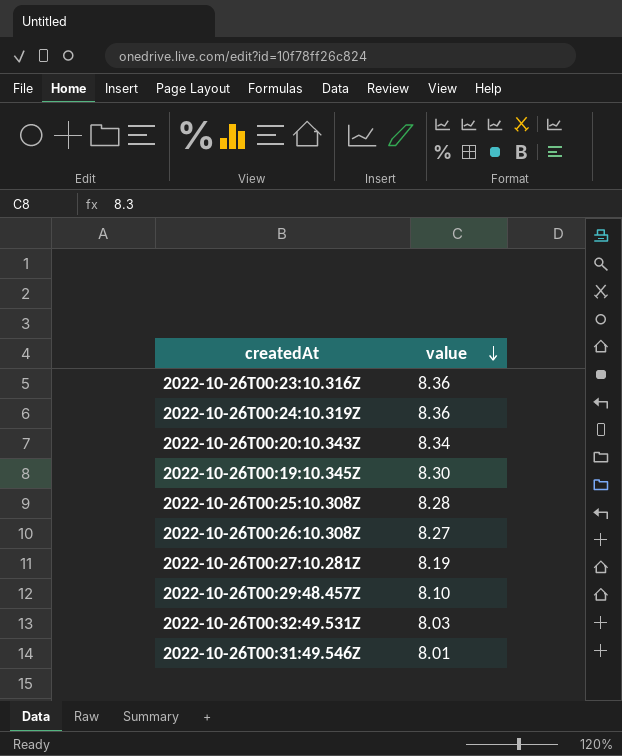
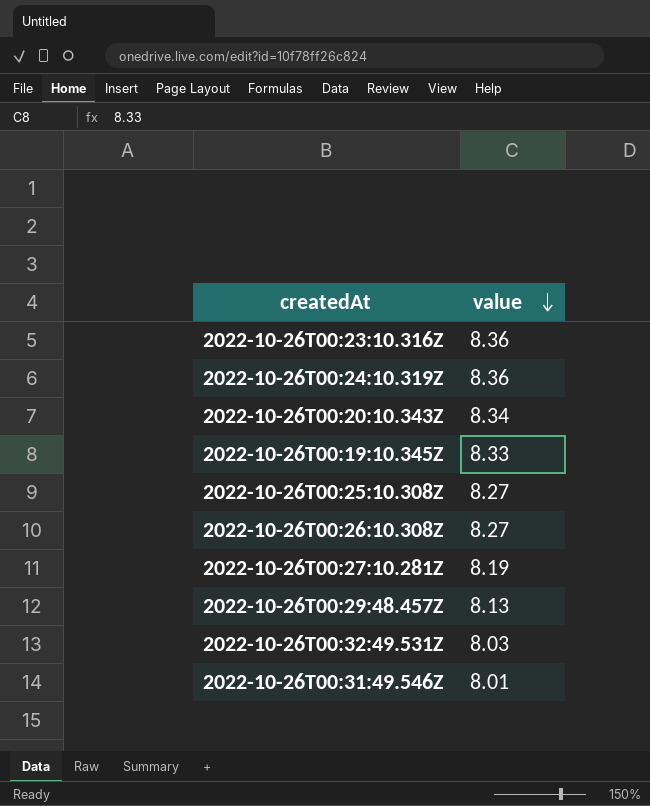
2022-10-26T00:19:10.345Z | value: 8.30 -> 8.33
2022-10-26T00:25:10.308Z | value: 8.28 -> 8.27
2022-10-26T00:29:48.457Z | value: 8.10 -> 8.13

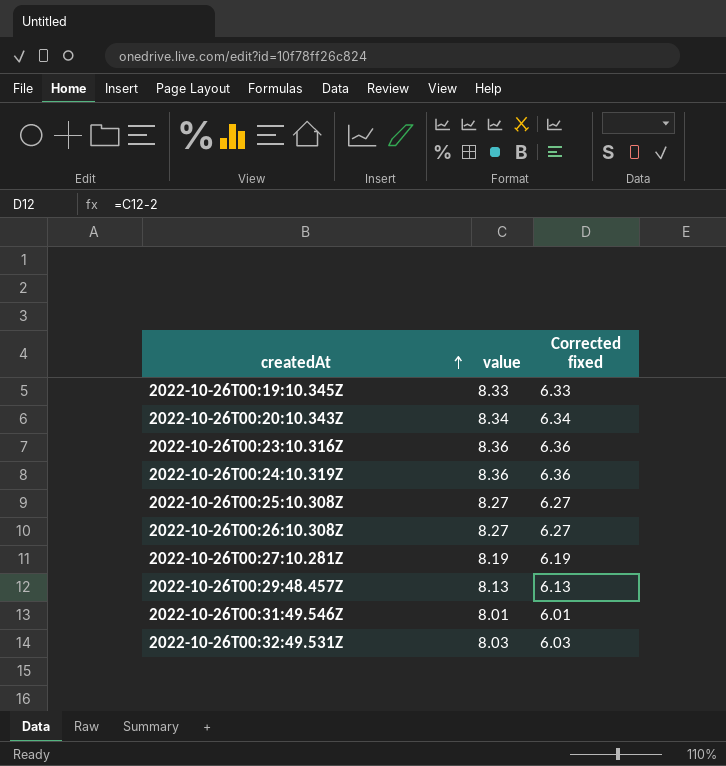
row order: value descending -> createdAt ascending
column Corrected fixed | formula: none -> [value] - 2

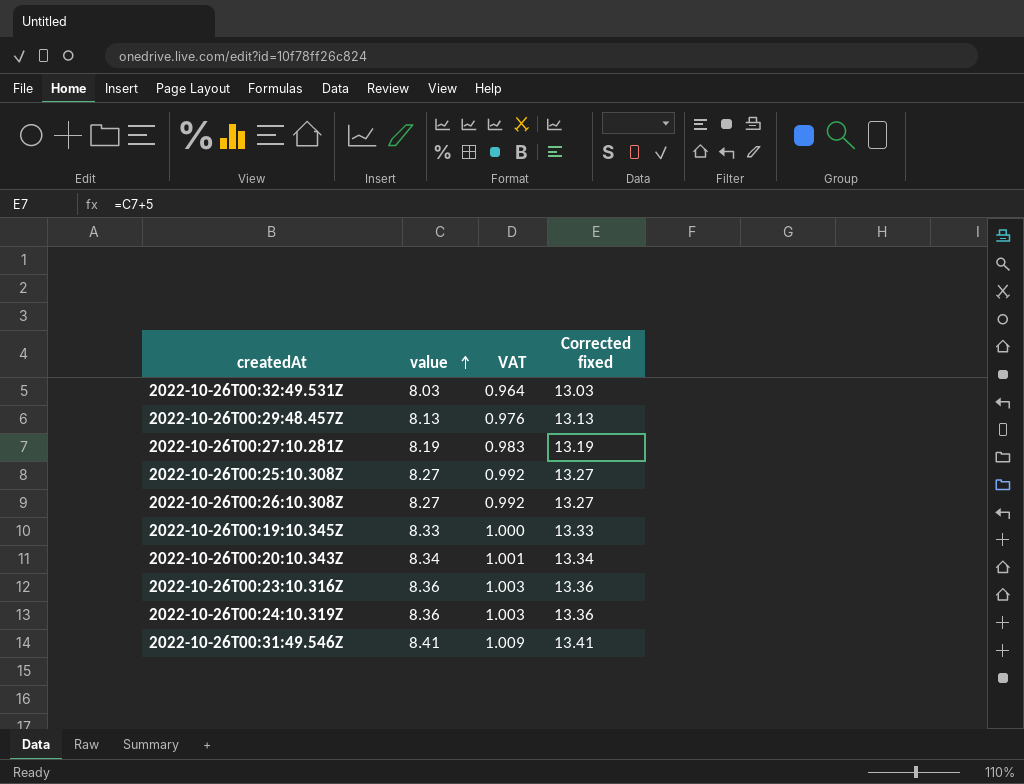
row order: createdAt ascending -> value ascending
column VAT | formula: none -> [value] * 0.12
column Corrected fixed | formula: [value] - 2 -> [value] + 5
2022-10-26T00:31:49.546Z | value: 8.01 -> 8.41

